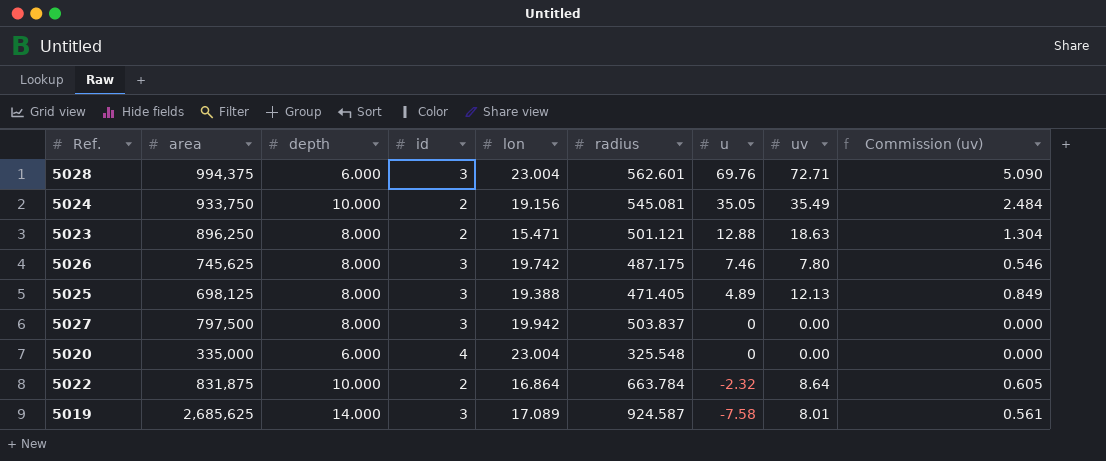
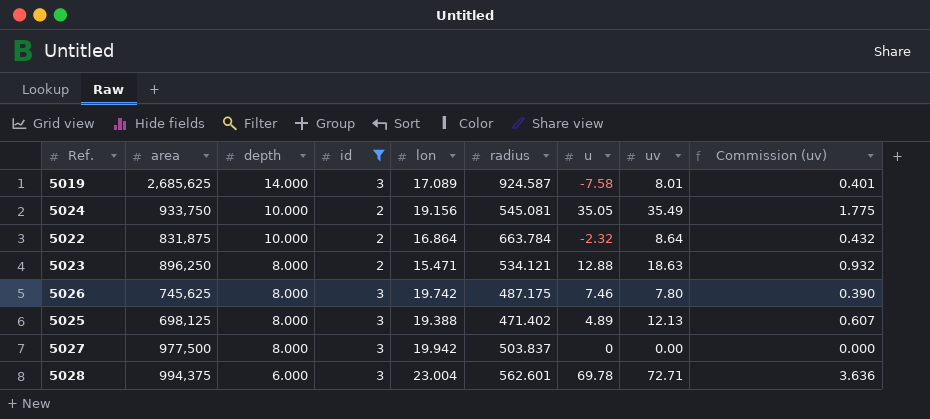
filter: none -> id != 4
row order: u descending -> depth descending
column Commission (uv) | formula: [uv] * 0.07 -> [uv] * 0.05
5023 | radius: 501.121 -> 534.121
5025 | radius: 471.405 -> 471.402
5027 | area: 797,500 -> 977,500
5028 | u: 69.76 -> 69.78

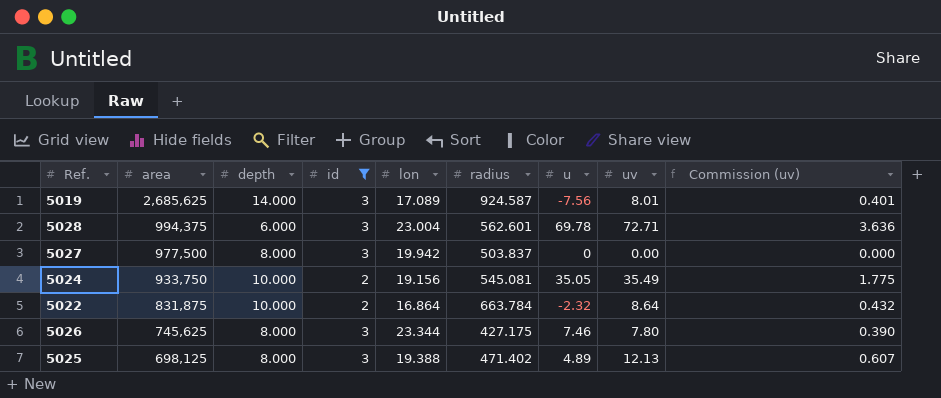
row order: depth descending -> area descending
row 5023: 896,250 | 8.000 | 2 | 15.471 | 534.121 | 12.88 | 18.63 | 0.932 -> none
5019 | u: -7.58 -> -7.56
5026 | lon: 19.742 -> 23.344
5026 | radius: 487.175 -> 427.175

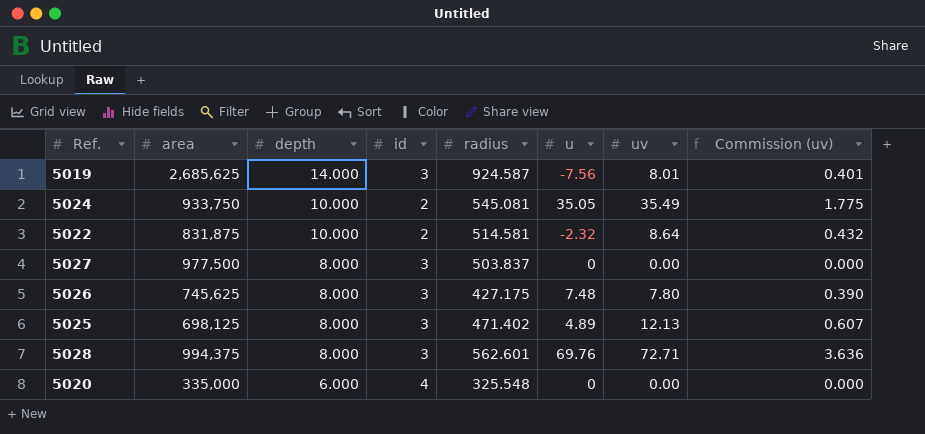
filter: id != 4 -> none
row order: area descending -> depth descending
column lon | position: 5 -> none
5022 | radius: 663.784 -> 514.581
5026 | u: 7.46 -> 7.48
5028 | depth: 6.000 -> 8.000
5028 | u: 69.78 -> 69.76

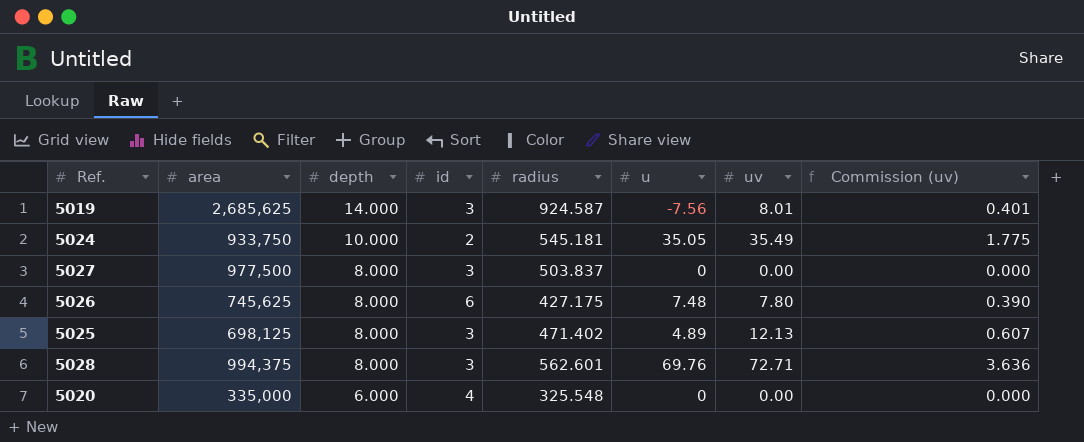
row 5022: 831,875 | 10.000 | 2 | 514.581 | -2.32 | 8.64 | 0.432 -> none
5024 | radius: 545.081 -> 545.181
5026 | id: 3 -> 6

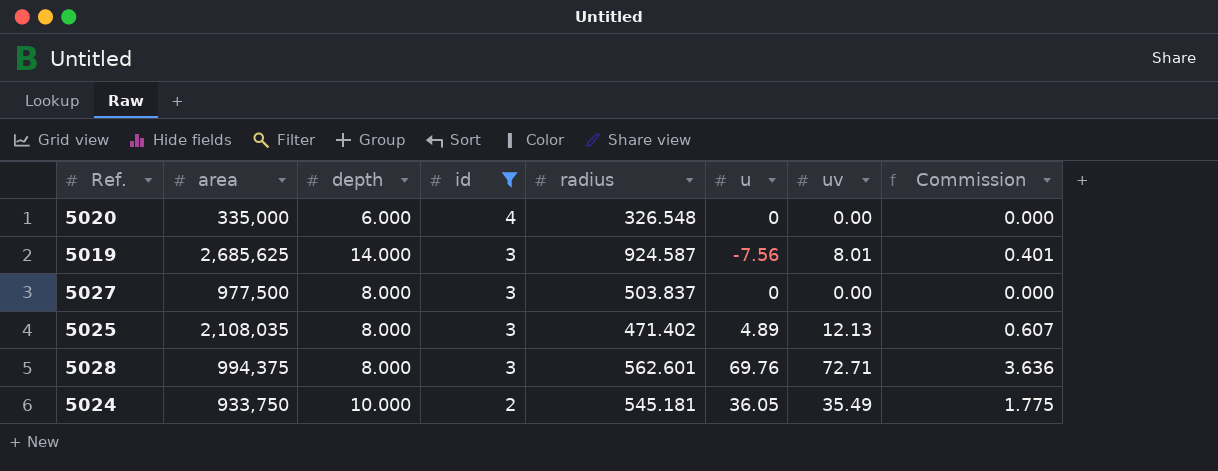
filter: none -> id != 6
row order: depth descending -> id descending
column name: Commission (uv) -> Commission
5020 | radius: 325.548 -> 326.548
5025 | area: 698,125 -> 2,108,035
5024 | u: 35.05 -> 36.05

